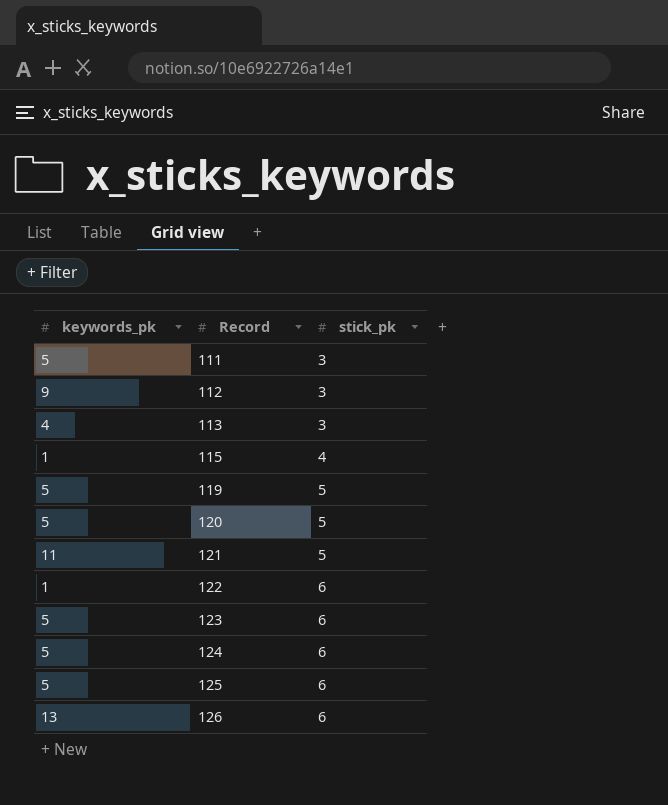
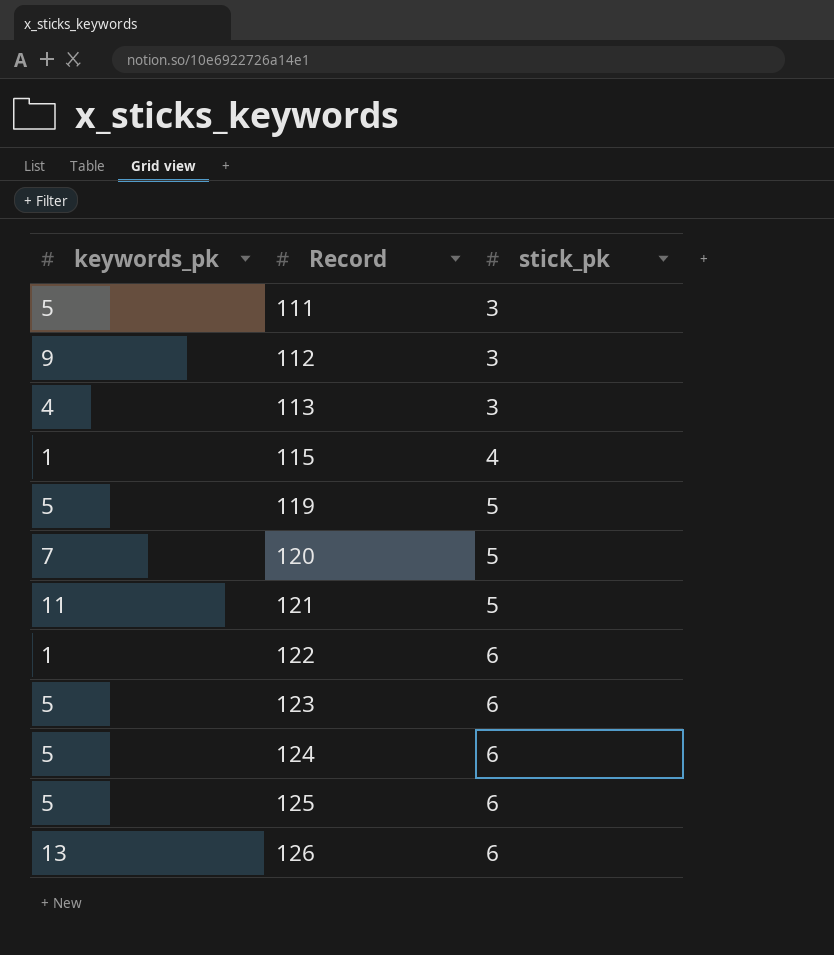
120 | keywords_pk: 5 -> 7

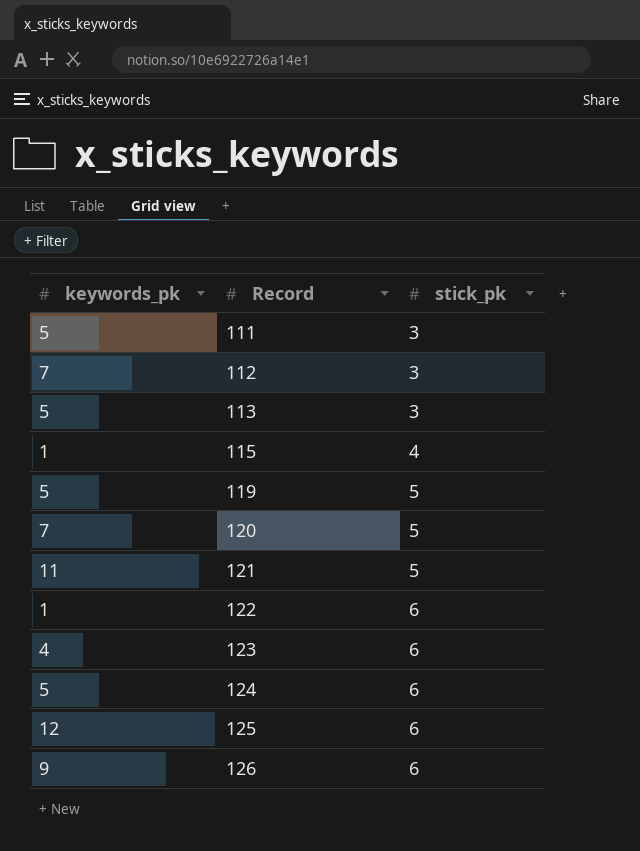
112 | keywords_pk: 9 -> 7
113 | keywords_pk: 4 -> 5
123 | keywords_pk: 5 -> 4
125 | keywords_pk: 5 -> 12
126 | keywords_pk: 13 -> 9

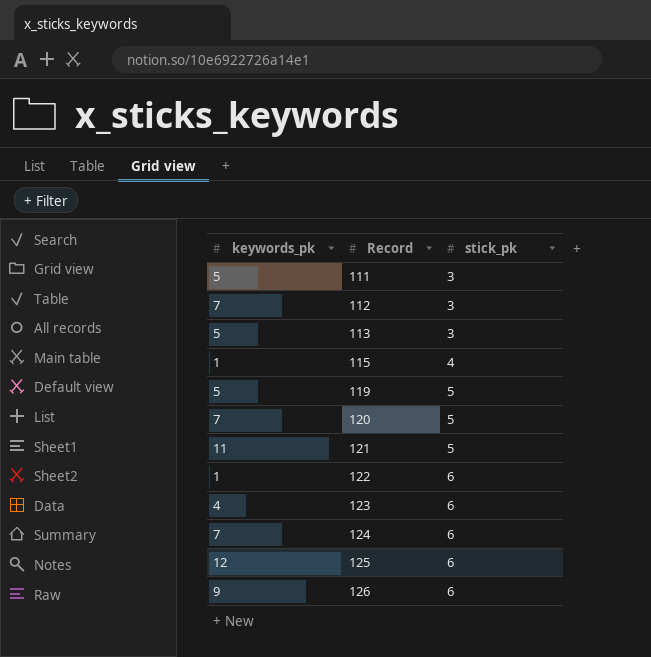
124 | keywords_pk: 5 -> 7

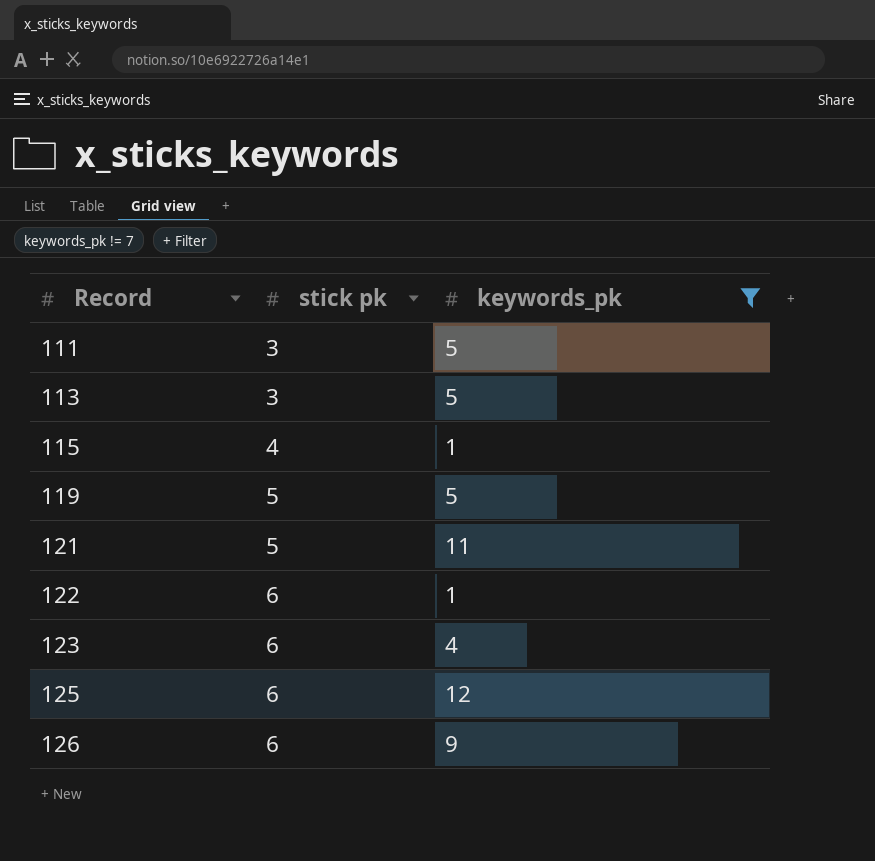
filter: none -> keywords_pk != 7
column name: stick_pk -> stick pk
column keywords_pk | position: 1 -> 3

